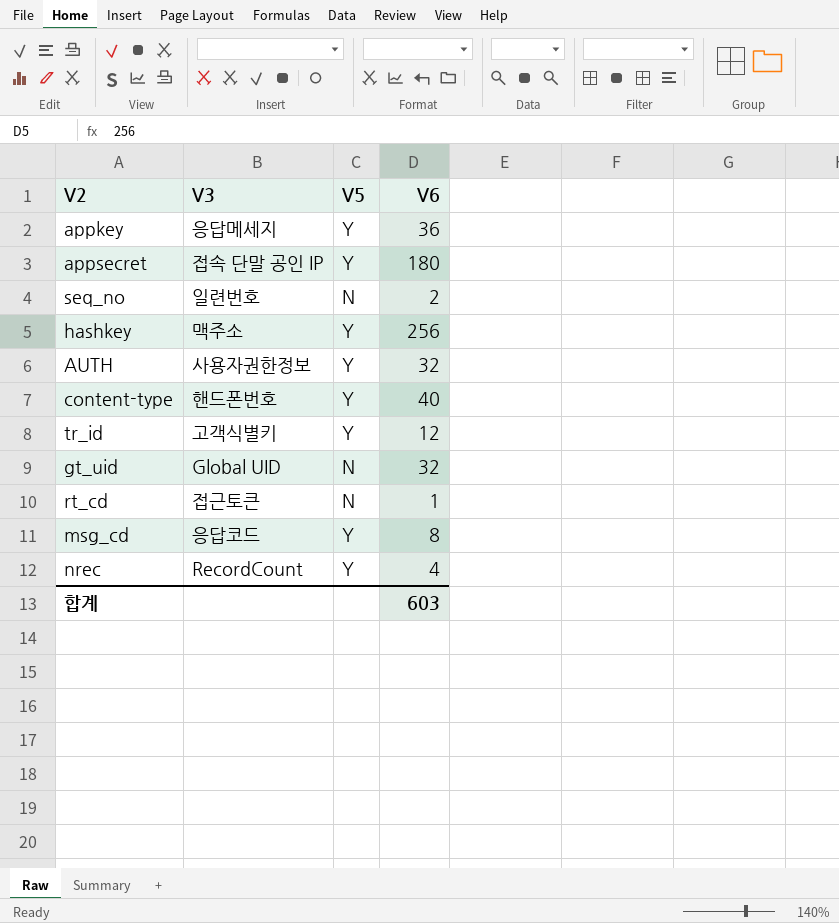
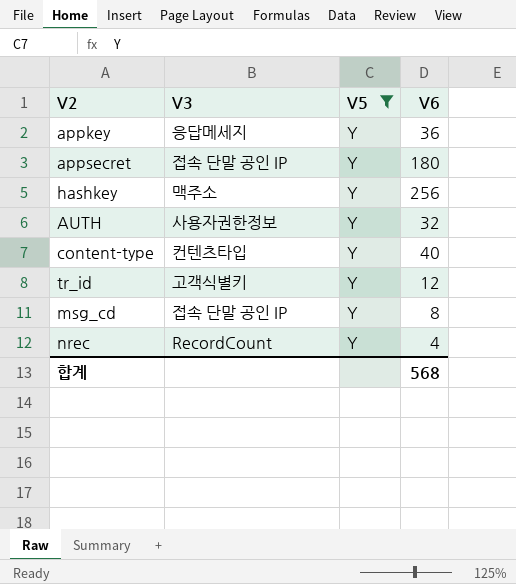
filter: none -> V5 = Y
content-type | V3: 핸드폰번호 -> 컨텐츠타입
msg_cd | V3: 응답코드 -> 접속 단말 공인 IP
합계 | V6: 603 -> 568

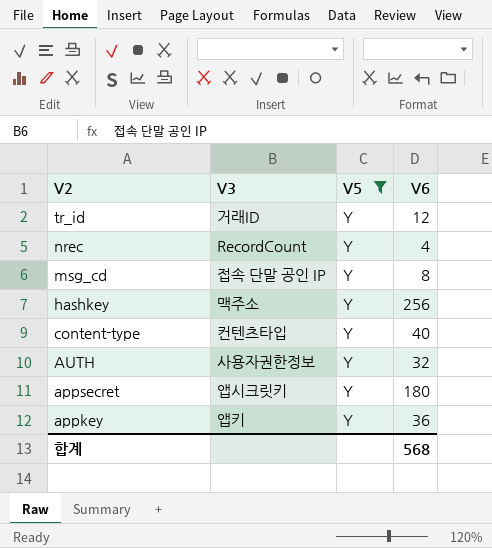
row order: none -> V2 descending
tr_id | V3: 고객식별키 -> 거래ID
appsecret | V3: 접속 단말 공인 IP -> 앱시크릿키
appkey | V3: 응답메세지 -> 앱키

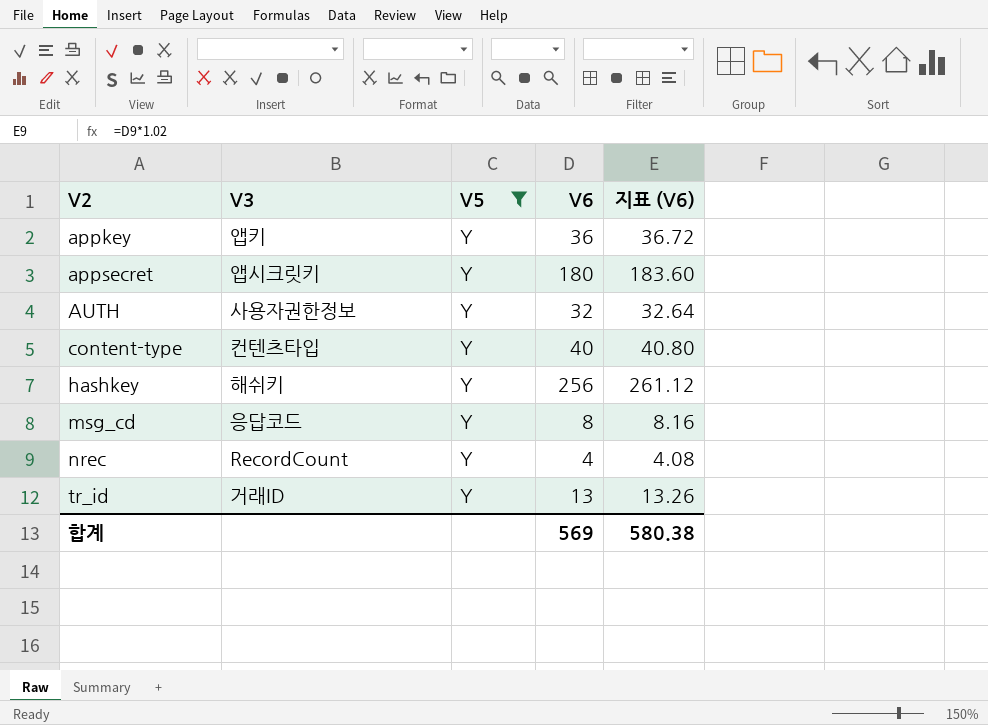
row order: V2 descending -> V2 ascending
column 지표 (V6) | formula: none -> [V6] * 1.02
hashkey | V3: 맥주소 -> 해쉬키
msg_cd | V3: 접속 단말 공인 IP -> 응답코드
tr_id | V6: 12 -> 13
합계 | V6: 568 -> 569

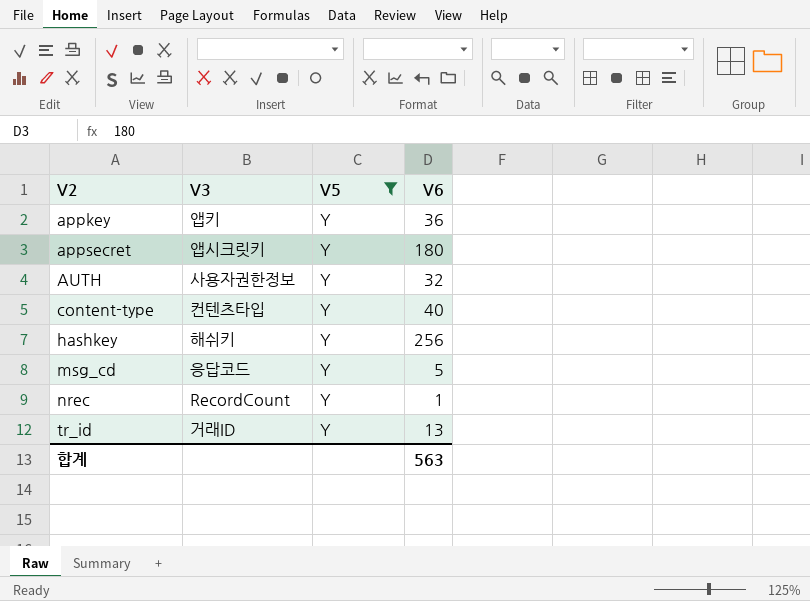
column 지표 (V6) | formula: [V6] * 1.02 -> none
msg_cd | V6: 8 -> 5
nrec | V6: 4 -> 1
합계 | V6: 569 -> 563

